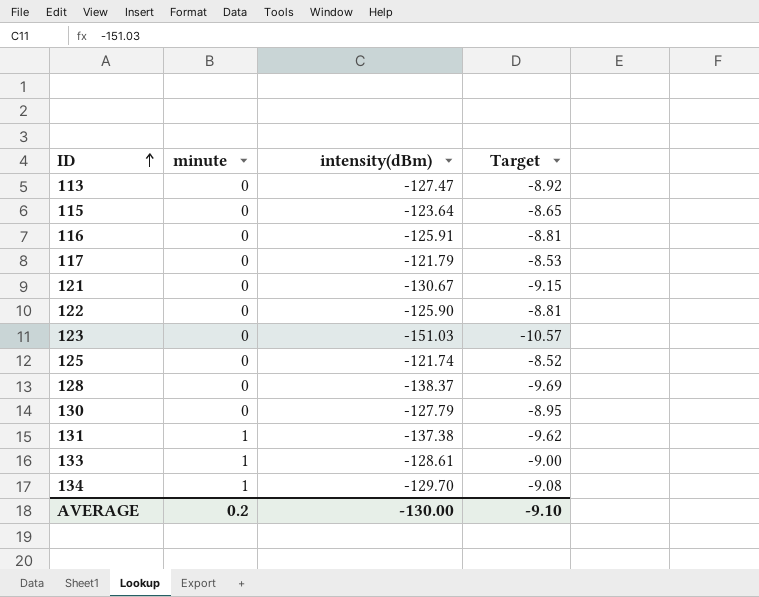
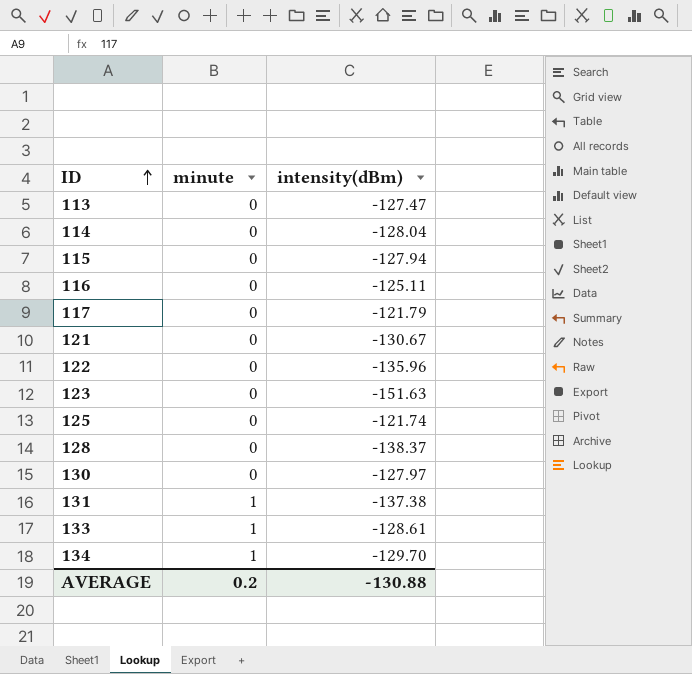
column Target | formula: [intensity(dBm)] * 0.07 -> none
row 114: none -> 0 | -128.04
115 | intensity(dBm): -123.64 -> -127.94
116 | intensity(dBm): -125.91 -> -125.11
122 | intensity(dBm): -125.90 -> -135.96
123 | intensity(dBm): -151.03 -> -151.63
130 | intensity(dBm): -127.79 -> -127.97
AVERAGE | intensity(dBm): -130.00 -> -130.88

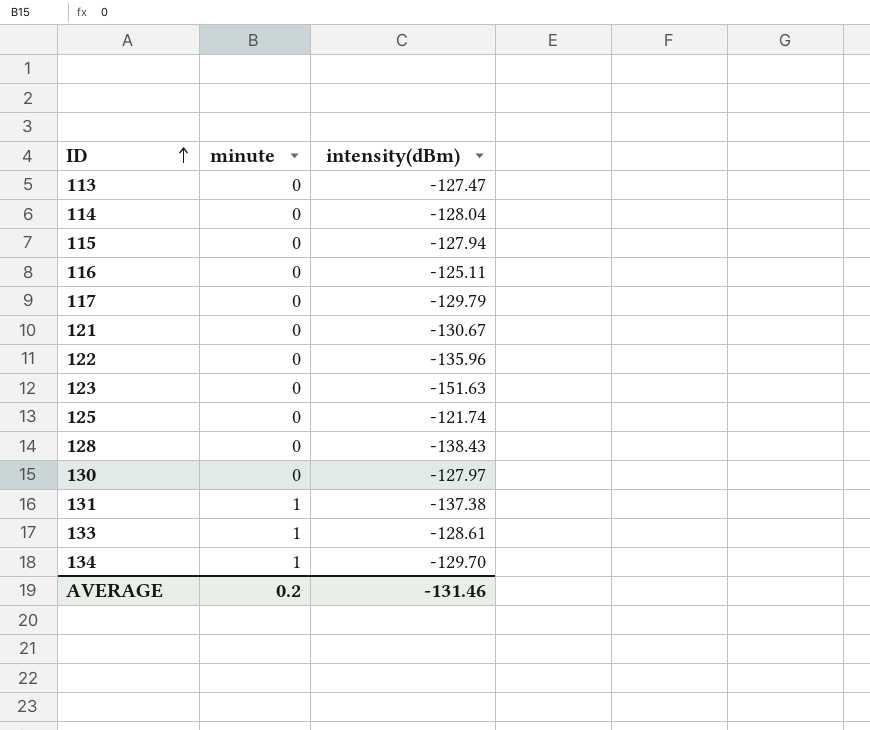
117 | intensity(dBm): -121.79 -> -129.79
128 | intensity(dBm): -138.37 -> -138.43
AVERAGE | intensity(dBm): -130.88 -> -131.46

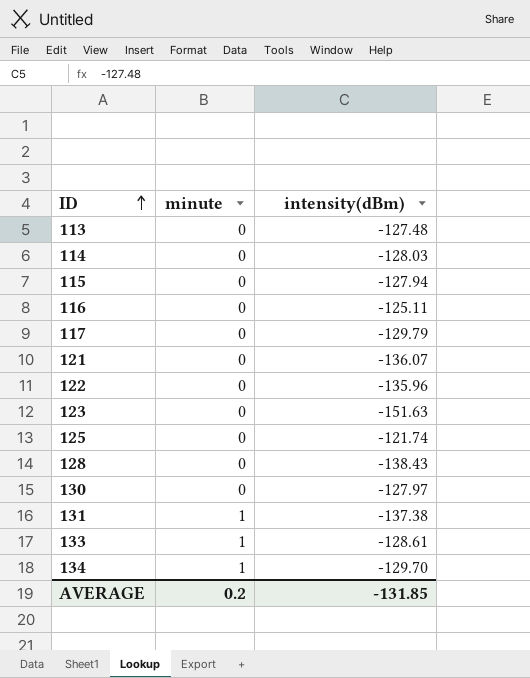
113 | intensity(dBm): -127.47 -> -127.48
114 | intensity(dBm): -128.04 -> -128.03
121 | intensity(dBm): -130.67 -> -136.07
AVERAGE | intensity(dBm): -131.46 -> -131.85

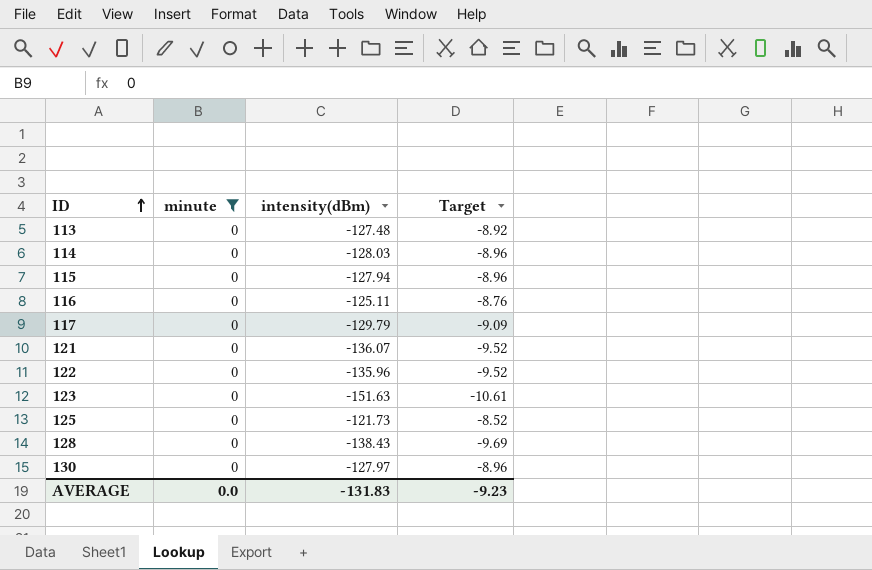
filter: none -> minute = 0
column Target | formula: none -> [intensity(dBm)] * 0.07
125 | intensity(dBm): -121.74 -> -121.73
AVERAGE | minute: 0.2 -> 0.0
AVERAGE | intensity(dBm): -131.85 -> -131.83

